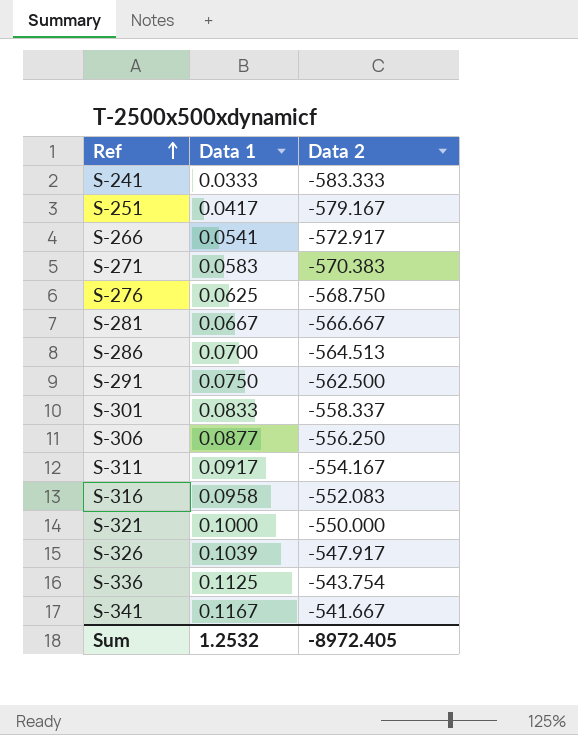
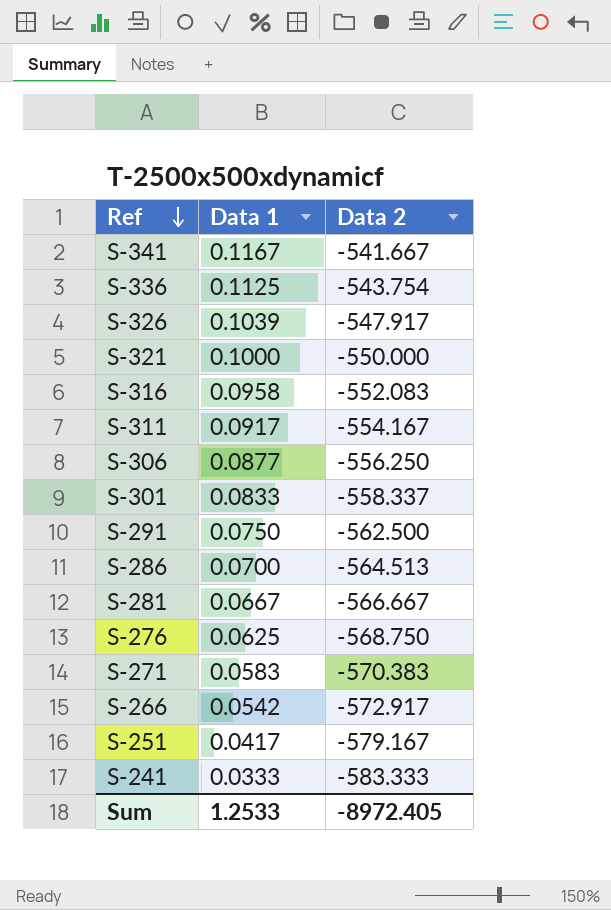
row order: Ref ascending -> Ref descending
S-266 | Data 1: 0.0541 -> 0.0542
Sum | Data 1: 1.2532 -> 1.2533

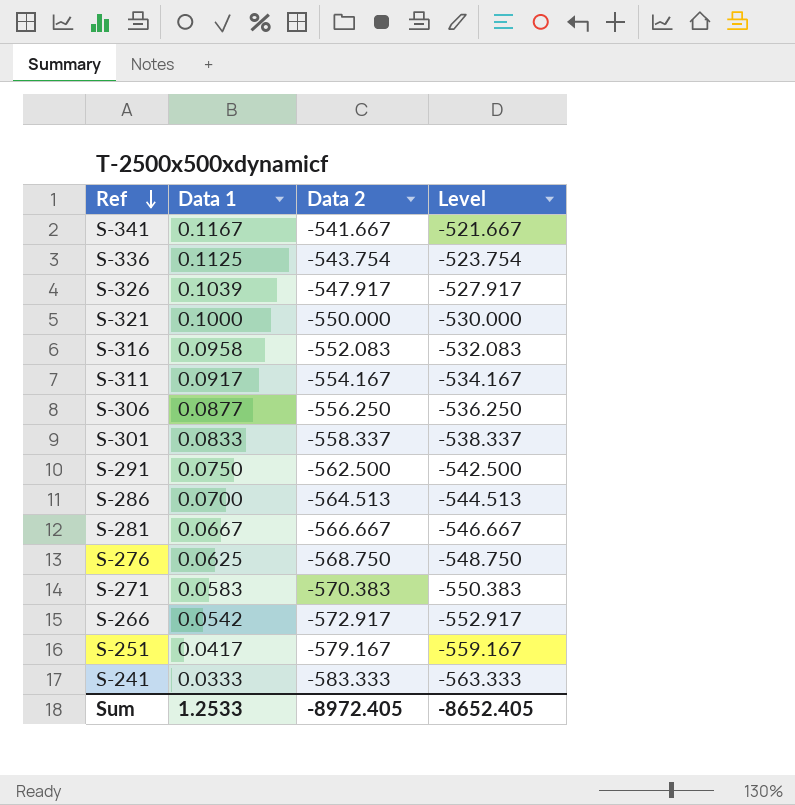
column Level | formula: none -> [Data 2] + 20

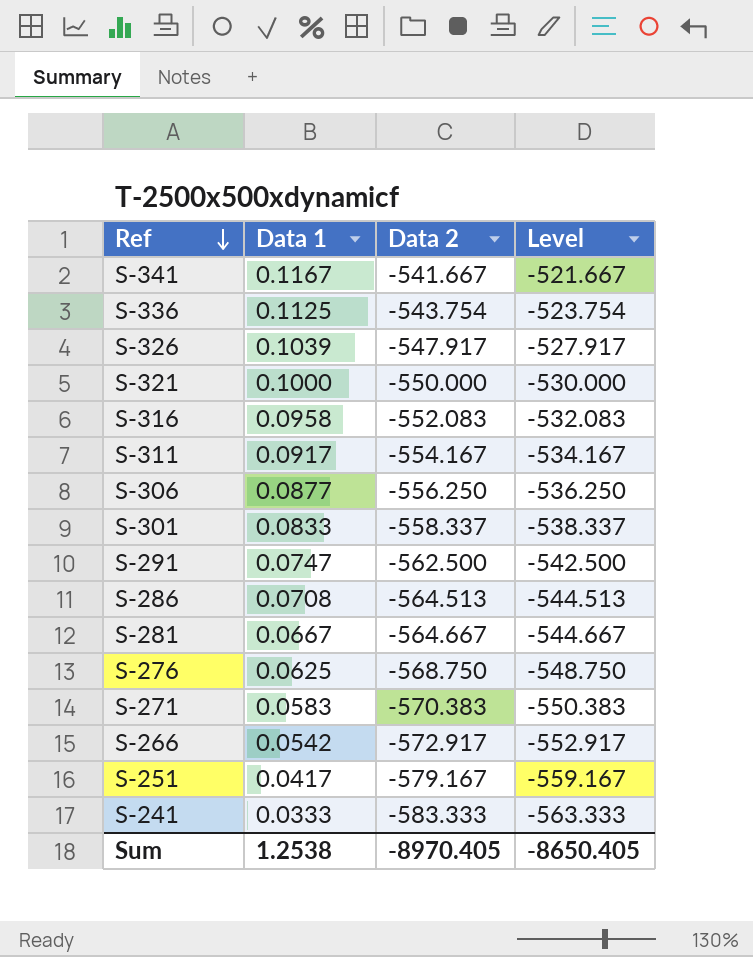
S-291 | Data 1: 0.0750 -> 0.0747
S-286 | Data 1: 0.0700 -> 0.0708
S-281 | Data 2: -566.667 -> -564.667
S-281 | Level: -546.667 -> -544.667
Sum | Data 1: 1.2533 -> 1.2538
Sum | Data 2: -8972.405 -> -8970.405
Sum | Level: -8652.405 -> -8650.405

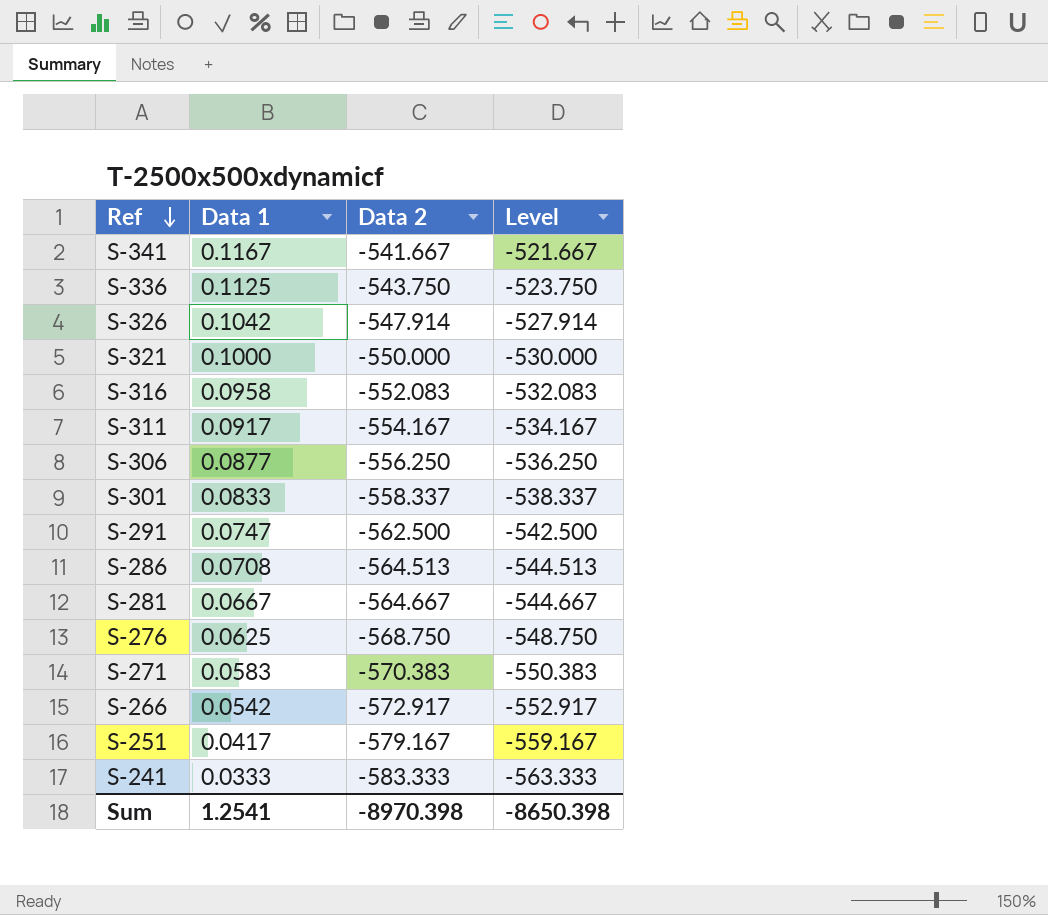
S-336 | Data 2: -543.754 -> -543.750
S-336 | Level: -523.754 -> -523.750
S-326 | Data 1: 0.1039 -> 0.1042
S-326 | Data 2: -547.917 -> -547.914
S-326 | Level: -527.917 -> -527.914
Sum | Data 1: 1.2538 -> 1.2541
Sum | Data 2: -8970.405 -> -8970.398
Sum | Level: -8650.405 -> -8650.398

